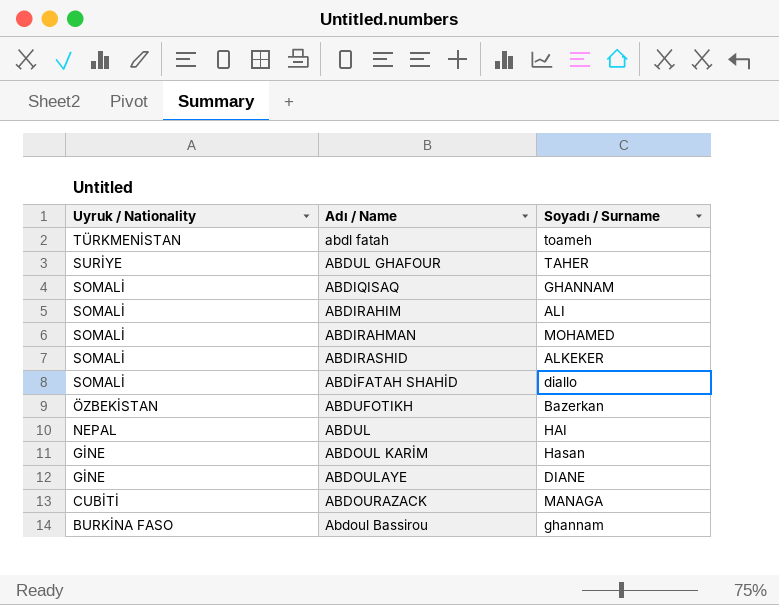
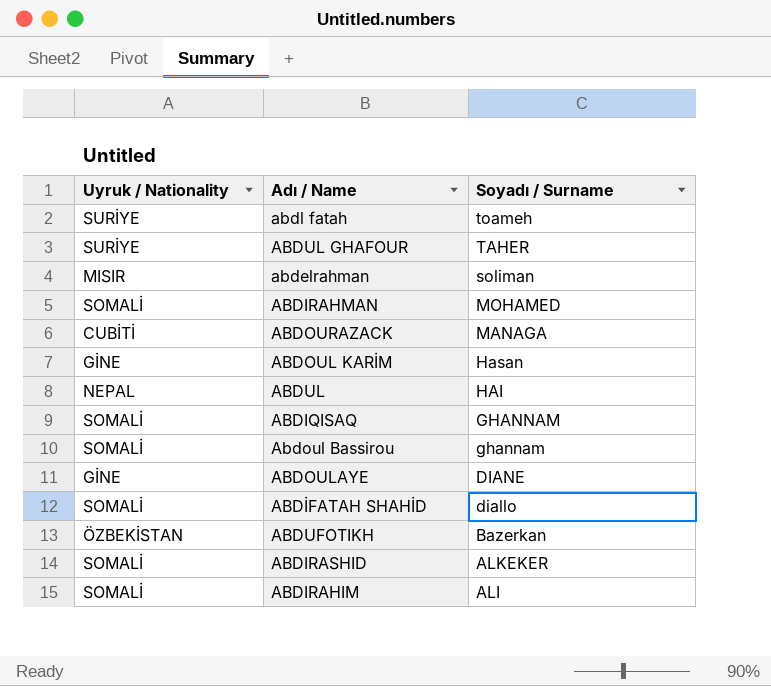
row order: Uyruk / Nationality descending -> Soyadı / Surname descending
abdl fatah | Uyruk / Nationality: TÜRKMENİSTAN -> SURİYE
row abdelrahman: none -> MISIR | soliman
Abdoul Bassirou | Uyruk / Nationality: BURKİNA FASO -> SOMALİ

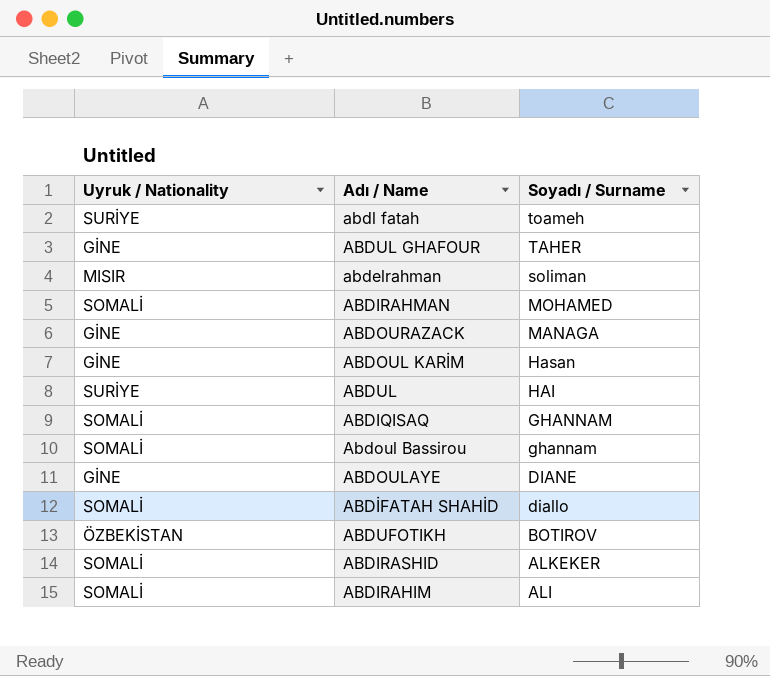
ABDUL GHAFOUR | Uyruk / Nationality: SURİYE -> GİNE
ABDOURAZACK | Uyruk / Nationality: CUBİTİ -> GİNE
ABDUL | Uyruk / Nationality: NEPAL -> SURİYE
ABDUFOTIKH | Soyadı / Surname: Bazerkan -> BOTIROV

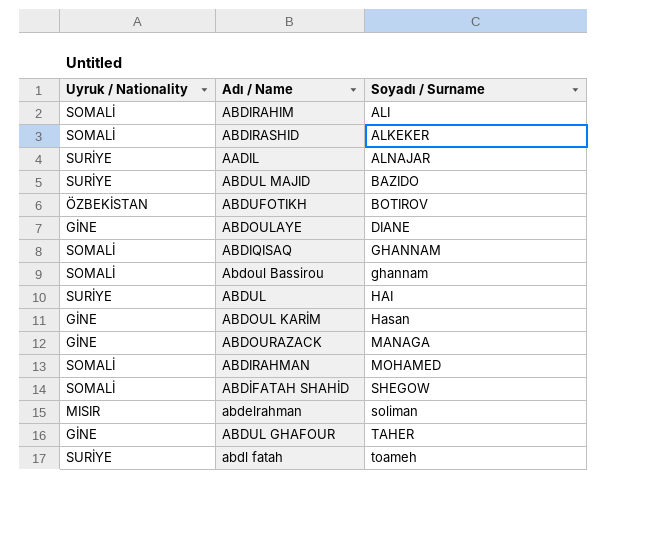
row order: Soyadı / Surname descending -> Soyadı / Surname ascending
row AADIL: none -> SURİYE | ALNAJAR
row ABDUL MAJID: none -> SURİYE | BAZIDO
ABDİFATAH SHAHİD | Soyadı / Surname: diallo -> SHEGOW

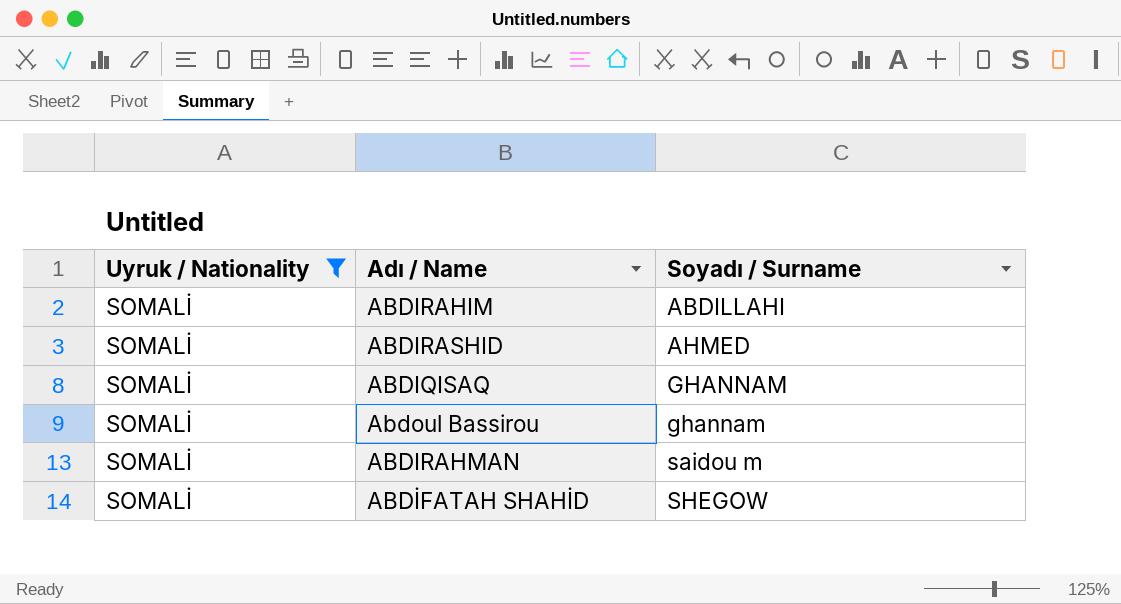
filter: none -> Uyruk / Nationality = SOMALİ
ABDIRAHIM | Soyadı / Surname: ALI -> ABDILLAHI
ABDIRASHID | Soyadı / Surname: ALKEKER -> AHMED
ABDIRAHMAN | Soyadı / Surname: MOHAMED -> saidou m

